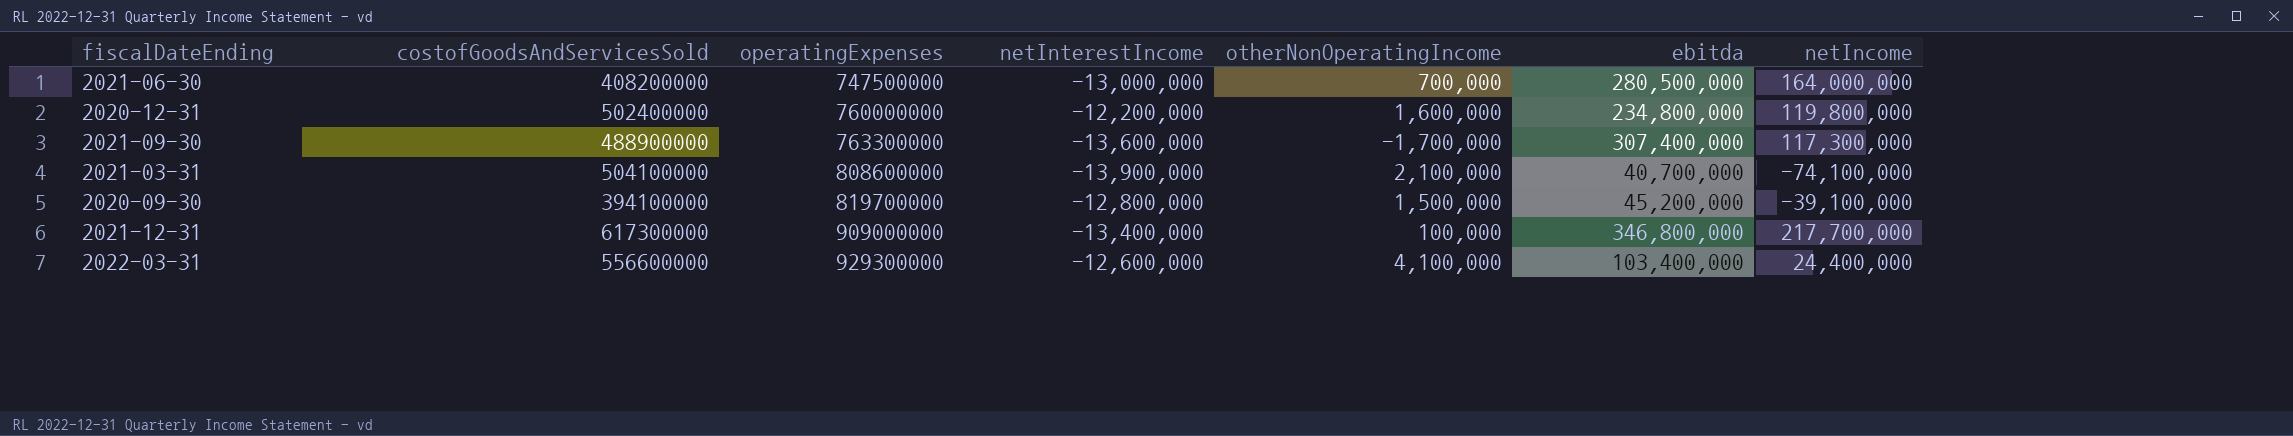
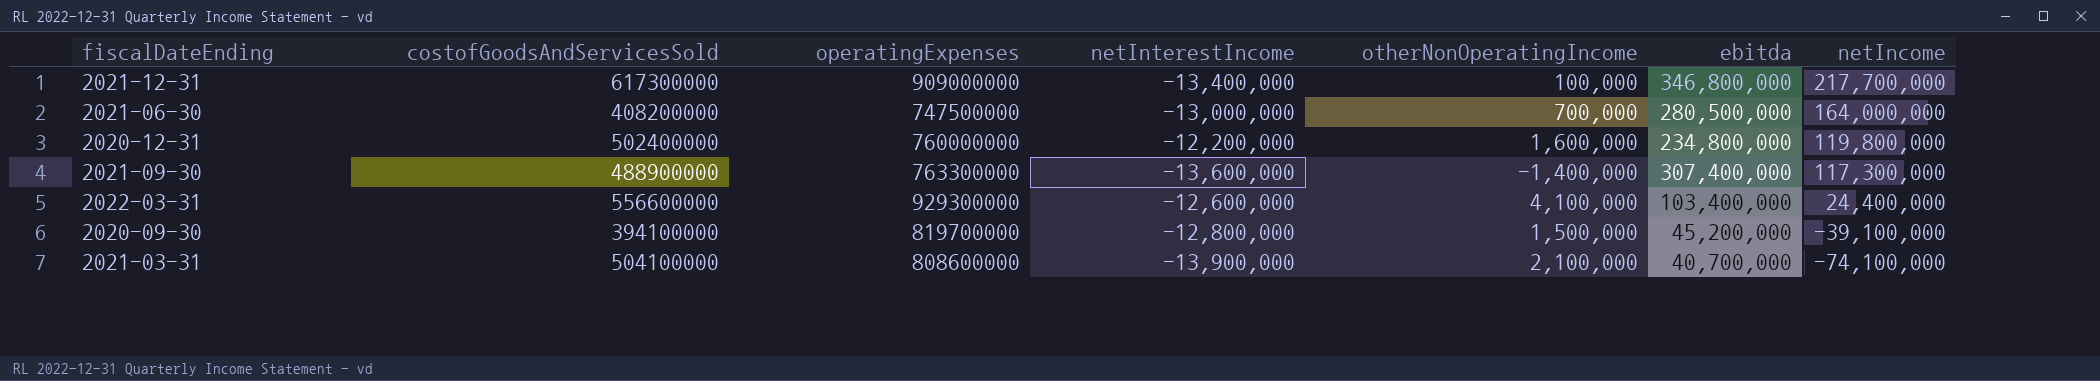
row order: operatingExpenses ascending -> netIncome descending
2021-09-30 | otherNonOperatingIncome: -1,700,000 -> -1,400,000

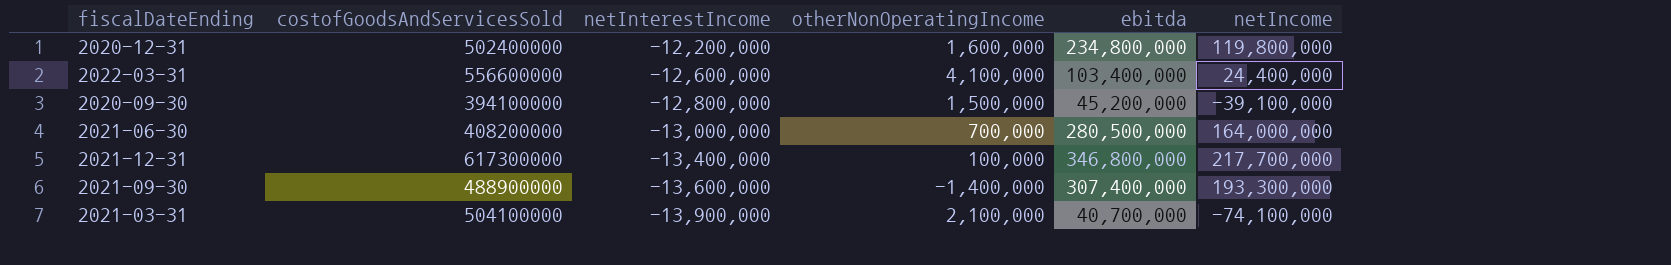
row order: netIncome descending -> netInterestIncome descending
column operatingExpenses | position: 3 -> none
2021-09-30 | netIncome: 117,300,000 -> 193,300,000

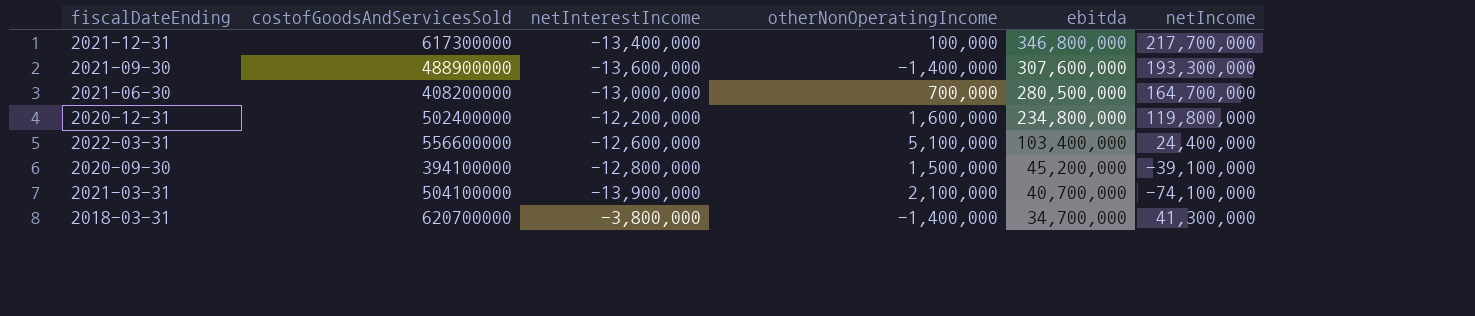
row order: netInterestIncome descending -> ebitda descending
2021-09-30 | ebitda: 307,400,000 -> 307,600,000
2021-06-30 | netIncome: 164,000,000 -> 164,700,000
2022-03-31 | otherNonOperatingIncome: 4,100,000 -> 5,100,000
row 2018-03-31: none -> 620700000 | -3,800,000 | -1,400,000 | 34,700,000 | 41,300,000

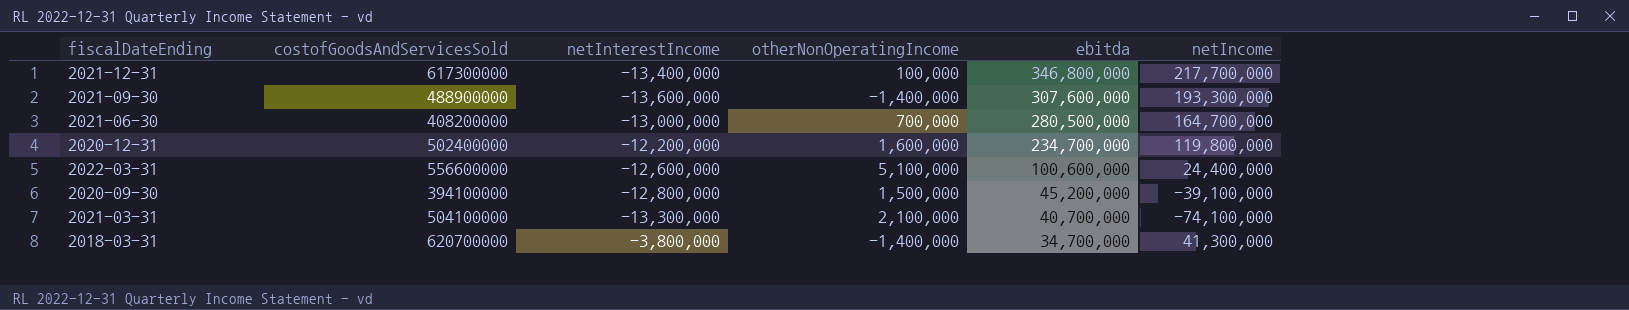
2020-12-31 | ebitda: 234,800,000 -> 234,700,000
2022-03-31 | ebitda: 103,400,000 -> 100,600,000
2021-03-31 | netInterestIncome: -13,900,000 -> -13,300,000

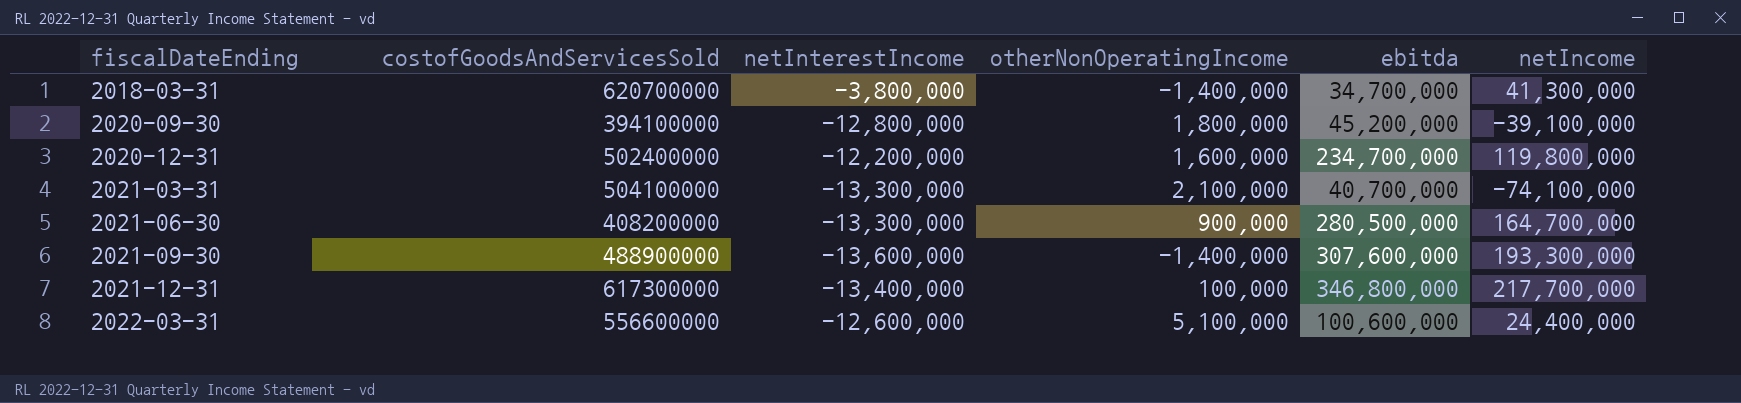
row order: ebitda descending -> fiscalDateEnding ascending
2020-09-30 | otherNonOperatingIncome: 1,500,000 -> 1,800,000
2021-06-30 | netInterestIncome: -13,000,000 -> -13,300,000
2021-06-30 | otherNonOperatingIncome: 700,000 -> 900,000

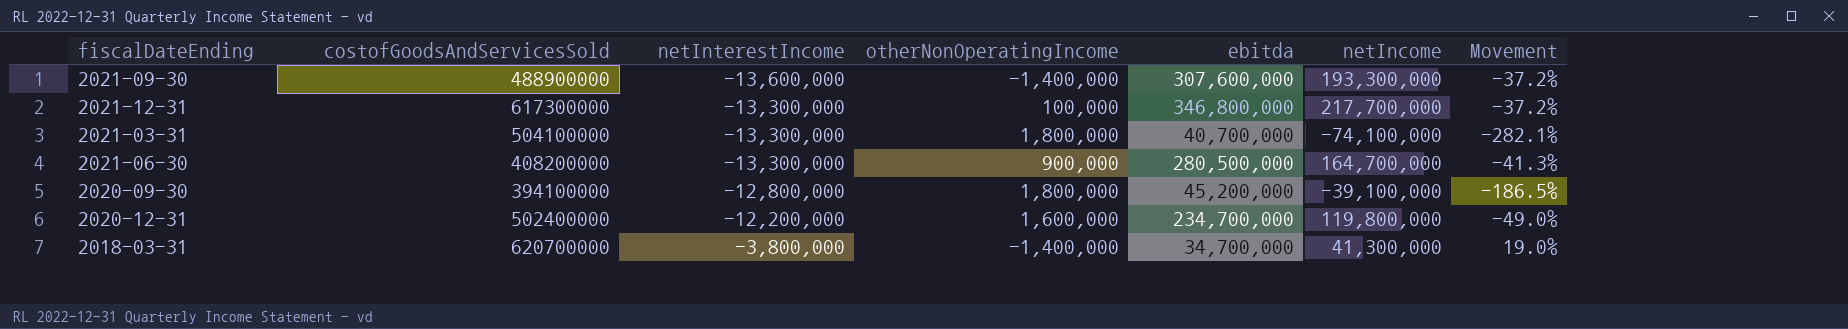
row order: fiscalDateEnding ascending -> netInterestIncome ascending
column Movement | formula: none -> ([netIncome] - [ebitda]) / [ebitda]
row 2022-03-31: 556600000 | -12,600,000 | 5,100,000 | 100,600,000 | 24,400,000 -> none
2021-12-31 | netInterestIncome: -13,400,000 -> -13,300,000
2021-03-31 | otherNonOperatingIncome: 2,100,000 -> 1,800,000

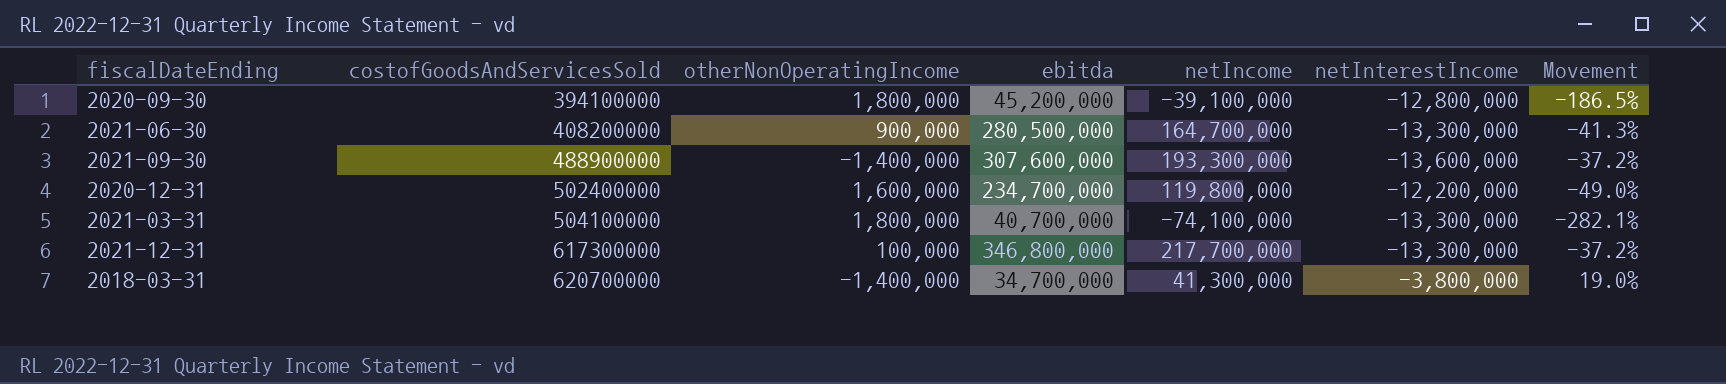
row order: netInterestIncome ascending -> costofGoodsAndServicesSold ascending
column netInterestIncome | position: 3 -> 6

